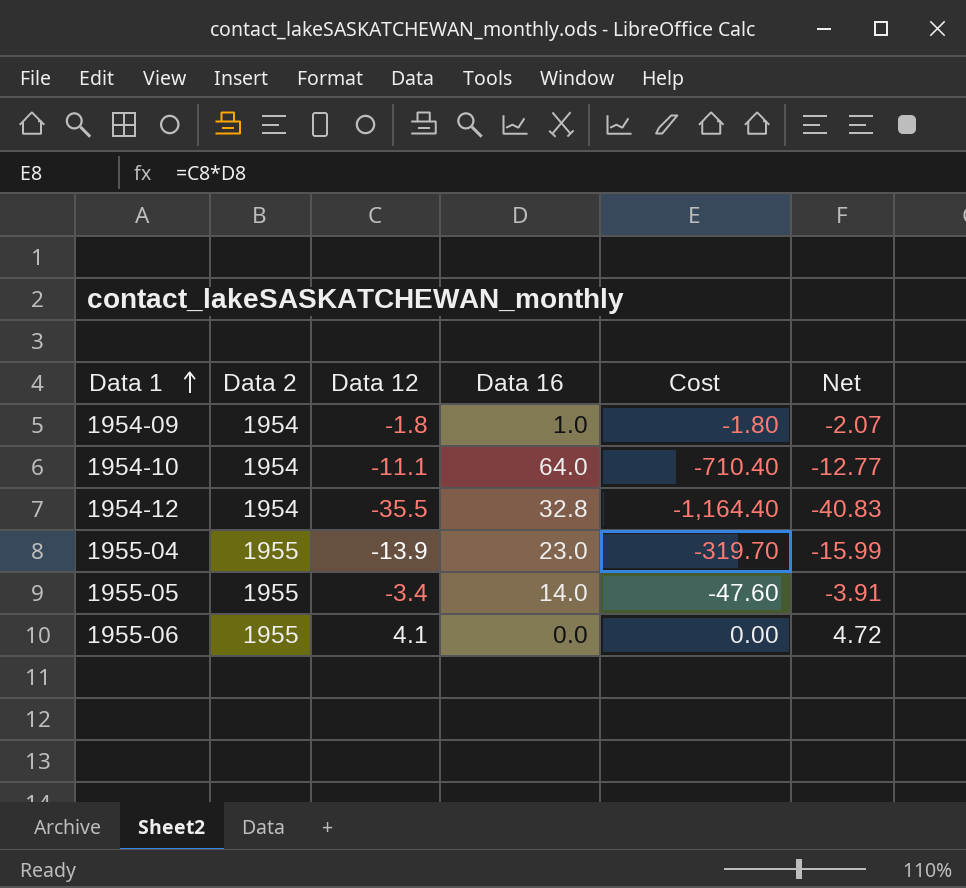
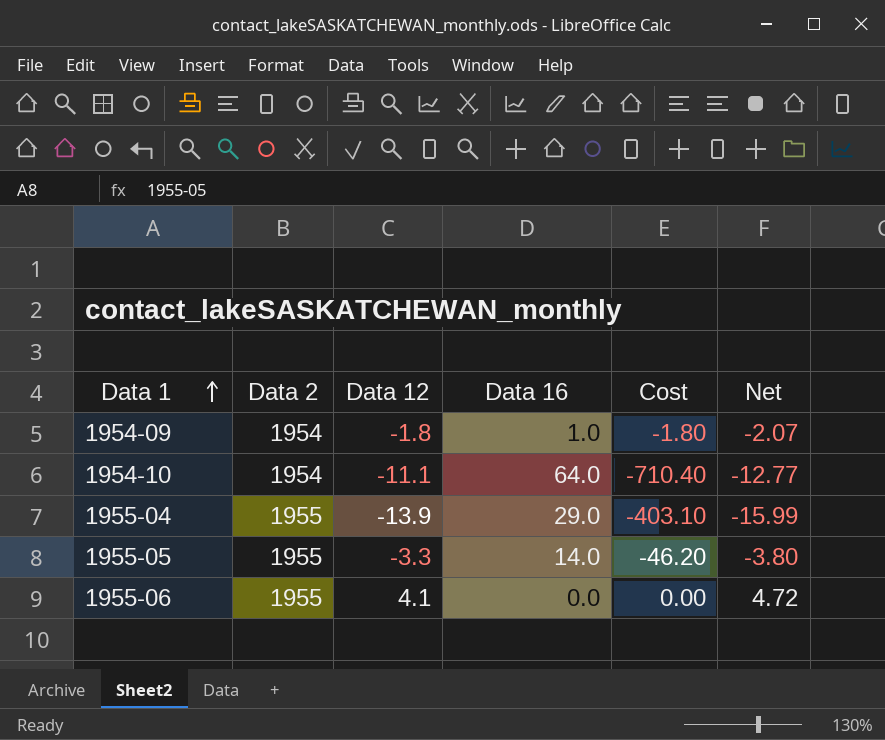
row 1954-12: 1954 | -35.5 | 32.8 | -1,164.40 | -40.83 -> none
1955-04 | Data 16: 23.0 -> 29.0
1955-04 | Cost: -319.70 -> -403.10
1955-05 | Data 12: -3.4 -> -3.3
1955-05 | Cost: -47.60 -> -46.20
1955-05 | Net: -3.91 -> -3.80

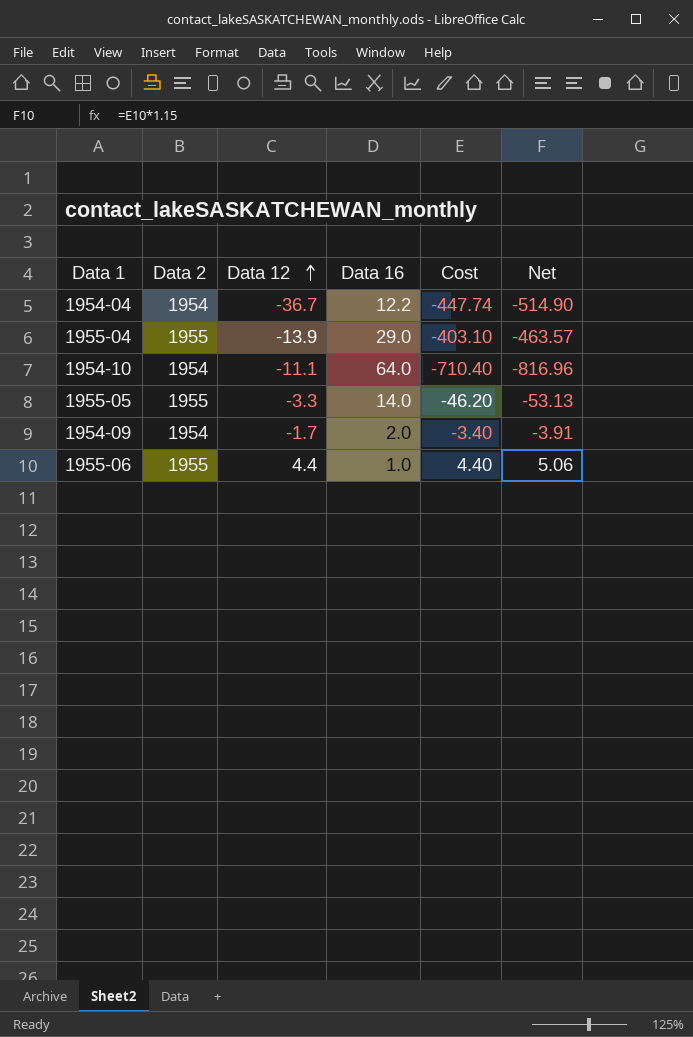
row order: Data 1 ascending -> Data 12 ascending
column Net | formula: [Data 12] * 1.15 -> [Cost] * 1.15
row 1954-04: none -> 1954 | -36.7 | 12.2 | -447.74 | -514.90
1954-09 | Data 12: -1.8 -> -1.7
1954-09 | Data 16: 1.0 -> 2.0
1954-09 | Cost: -1.80 -> -3.40
1955-06 | Data 12: 4.1 -> 4.4
1955-06 | Data 16: 0.0 -> 1.0
1955-06 | Cost: 0.00 -> 4.40

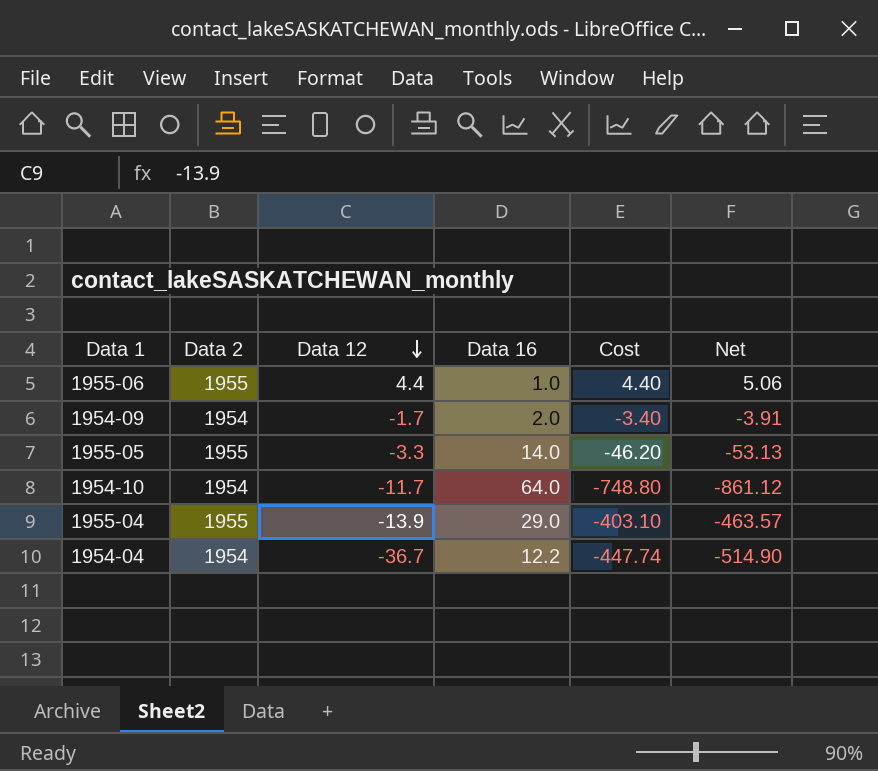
row order: Data 12 ascending -> Data 12 descending
1954-10 | Data 12: -11.1 -> -11.7
1954-10 | Cost: -710.40 -> -748.80
1954-10 | Net: -816.96 -> -861.12

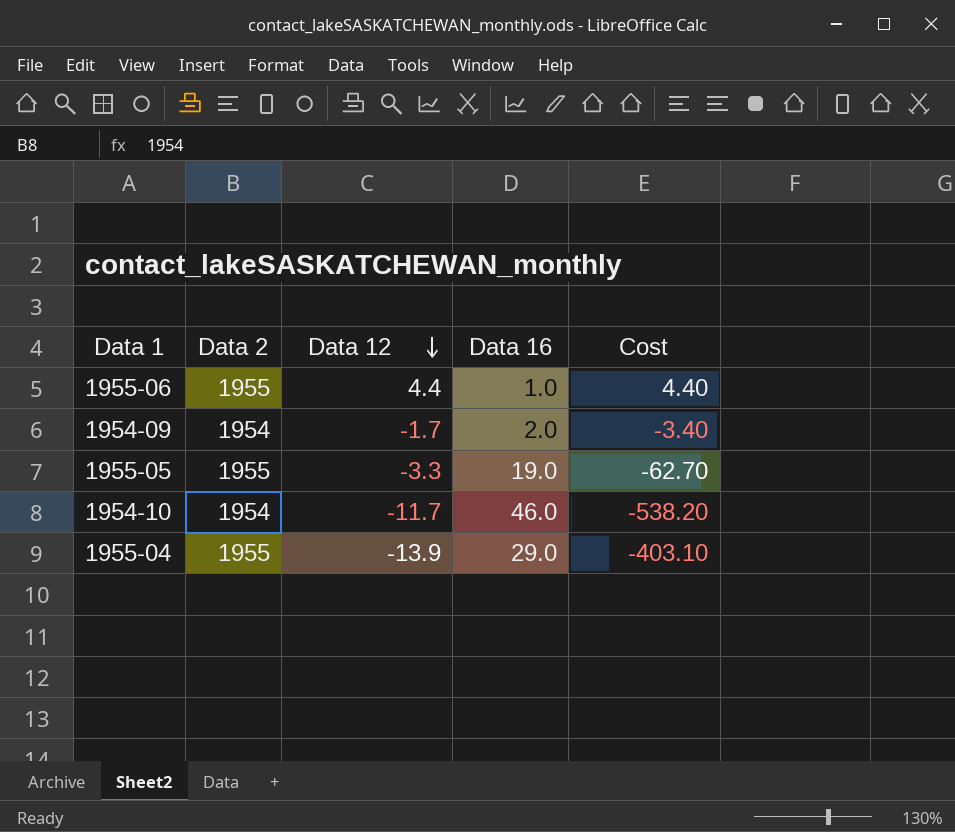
column Net | formula: [Cost] * 1.15 -> none
row 1954-04: 1954 | -36.7 | 12.2 | -447.74 | -514.90 -> none
1955-05 | Data 16: 14.0 -> 19.0
1955-05 | Cost: -46.20 -> -62.70
1954-10 | Data 16: 64.0 -> 46.0
1954-10 | Cost: -748.80 -> -538.20

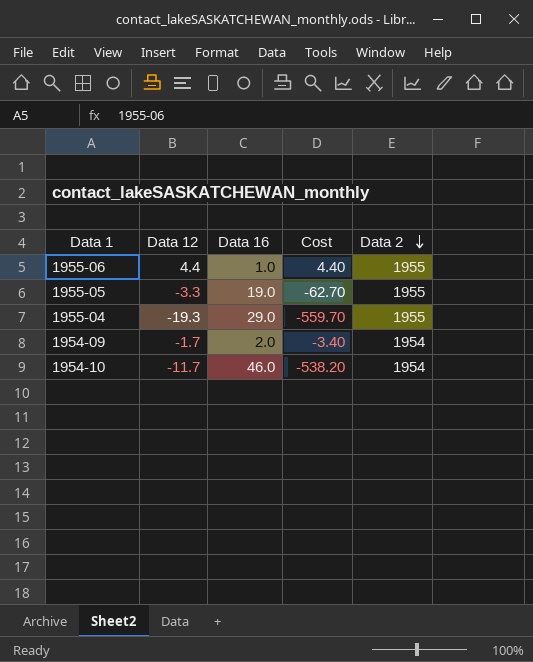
row order: Data 12 descending -> Data 2 descending
column Data 2 | position: 2 -> 5
1955-04 | Data 12: -13.9 -> -19.3
1955-04 | Cost: -403.10 -> -559.70

